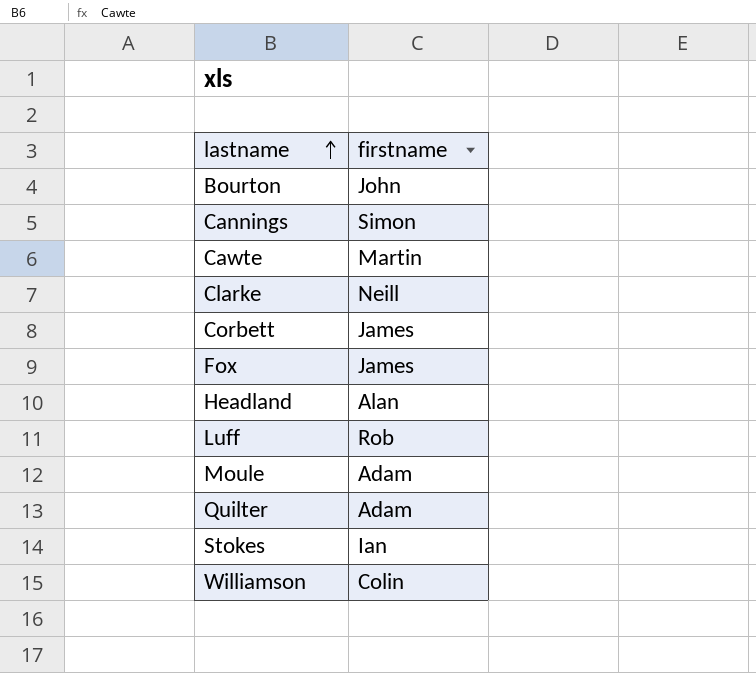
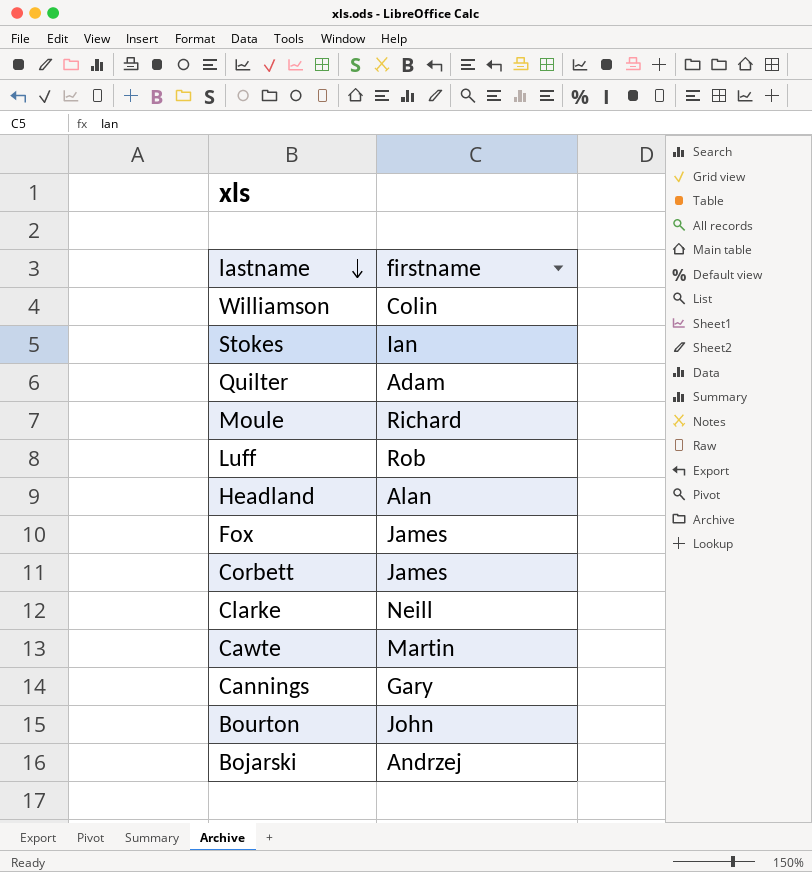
row order: lastname ascending -> lastname descending
Moule | firstname: Adam -> Richard
Cannings | firstname: Simon -> Gary
row Bojarski: none -> Andrzej

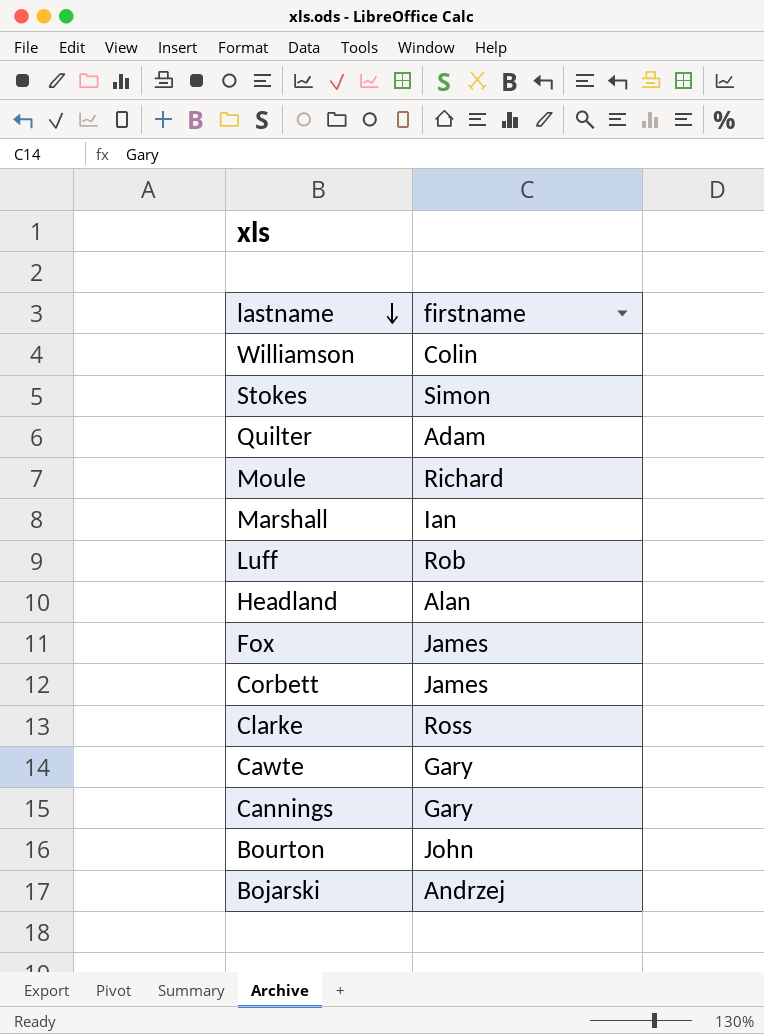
Stokes | firstname: Ian -> Simon
row Marshall: none -> Ian
Clarke | firstname: Neill -> Ross
Cawte | firstname: Martin -> Gary

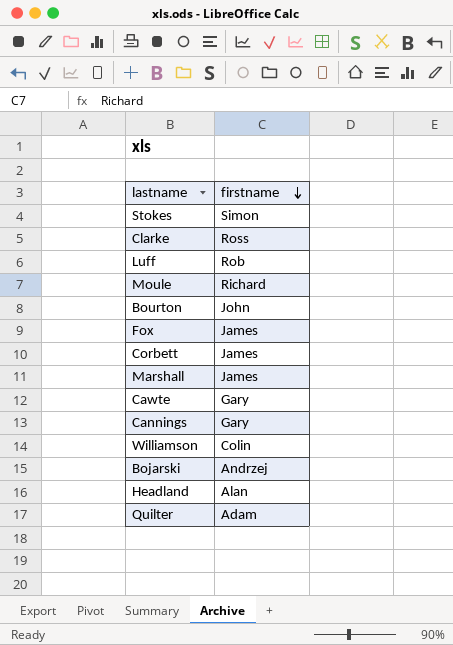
row order: lastname descending -> firstname descending
Marshall | firstname: Ian -> James

